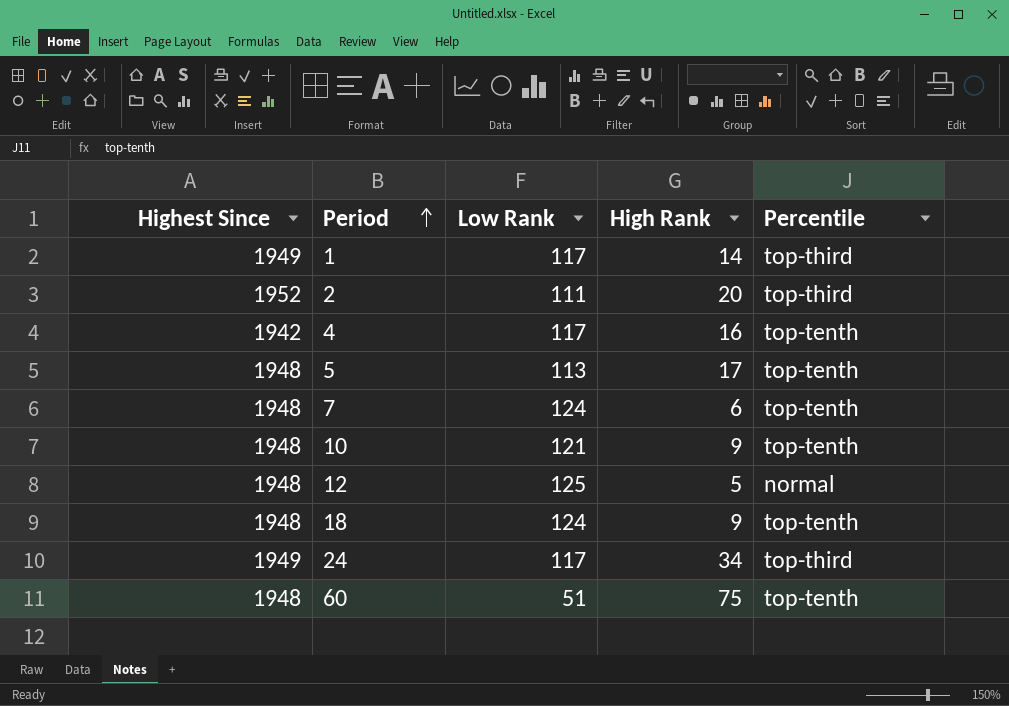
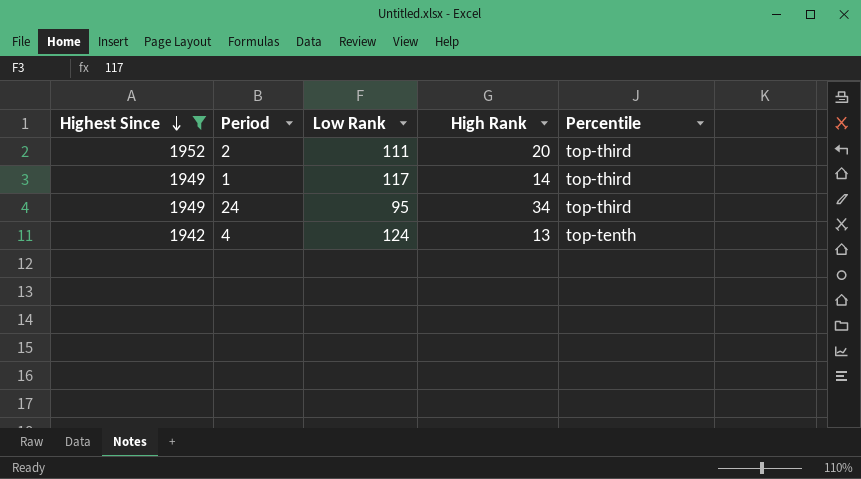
filter: none -> Highest Since != 1948
row order: Period ascending -> Highest Since descending
24 | Low Rank: 117 -> 95
4 | Low Rank: 117 -> 124
4 | High Rank: 16 -> 13

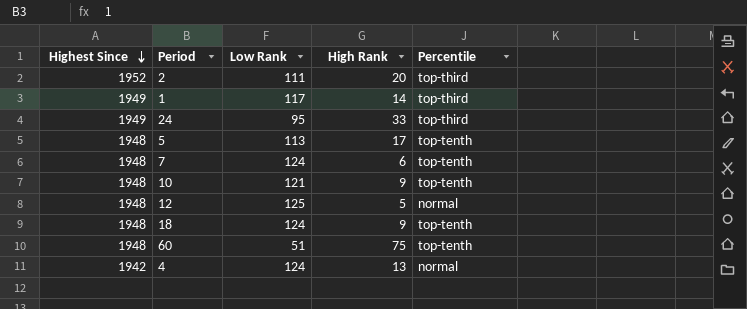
filter: Highest Since != 1948 -> none
24 | High Rank: 34 -> 33
4 | Percentile: top-tenth -> normal

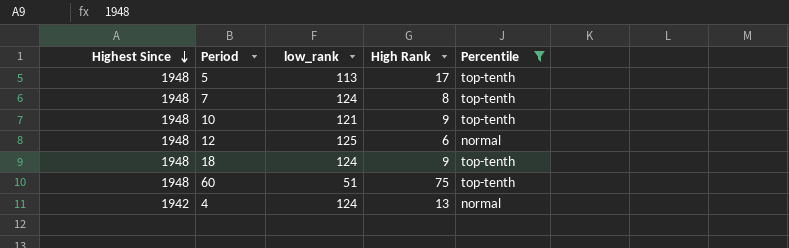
filter: none -> Percentile != top-third
column name: Low Rank -> low_rank
7 | High Rank: 6 -> 8
12 | High Rank: 5 -> 6

